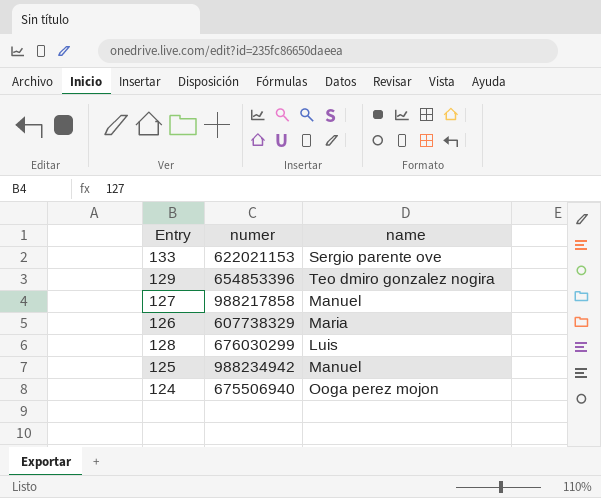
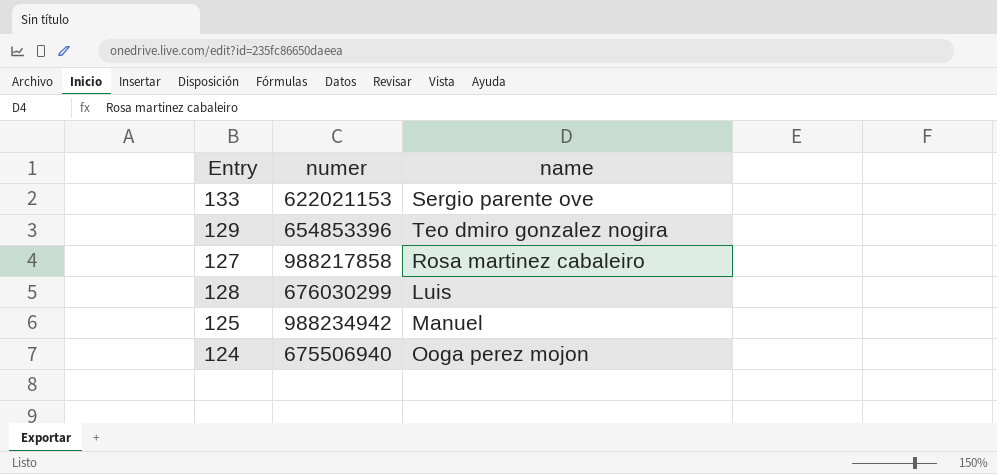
row 126: 607738329 | Maria -> none
127 | name: Manuel -> Rosa martinez cabaleiro

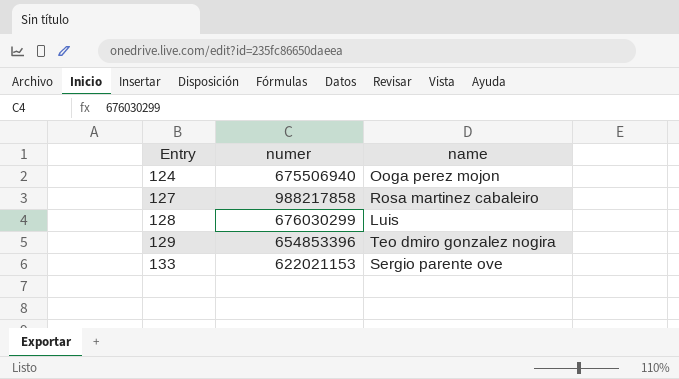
row order: none -> Entry ascending
row 125: 988234942 | Manuel -> none

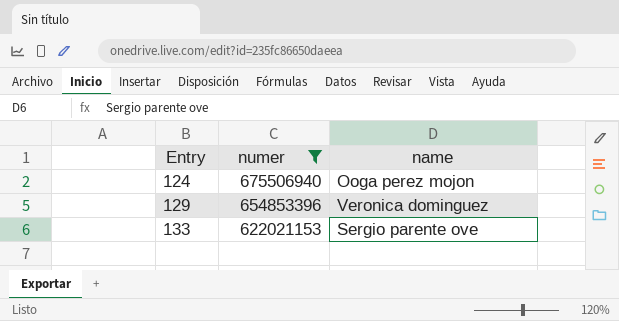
filter: none -> numer <= 675506940
129 | name: Teo dmiro gonzalez nogira -> Veronica dominguez

